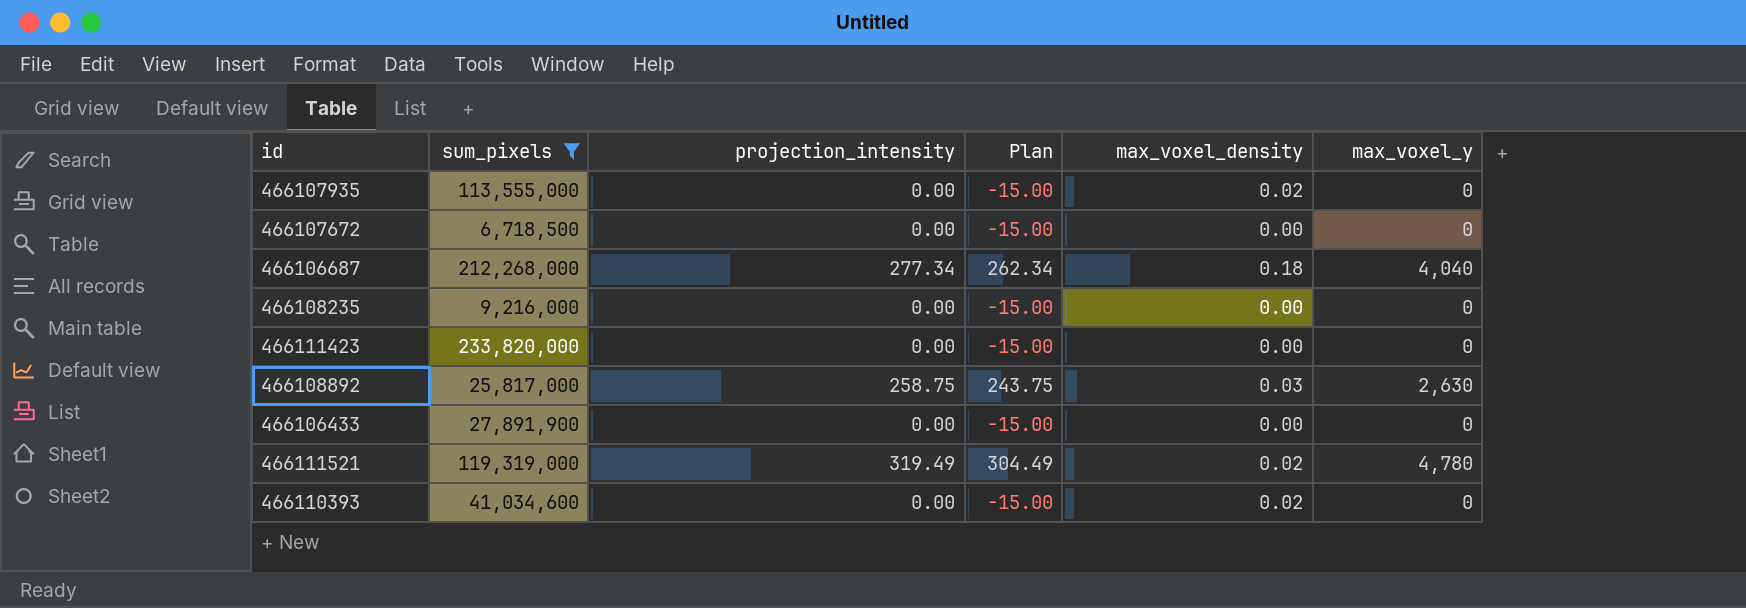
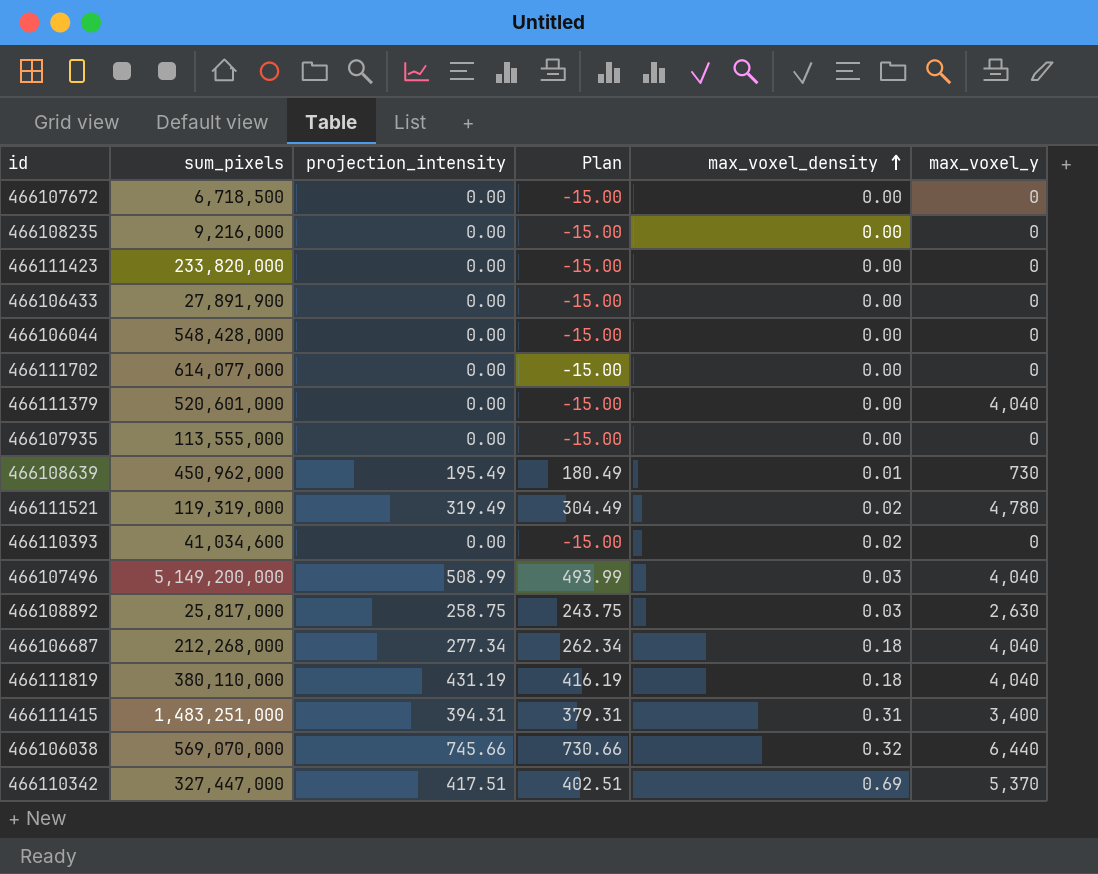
filter: sum_pixels <= 233,820,000 -> none
row order: none -> max_voxel_density ascending
466107935 | max_voxel_density: 0.02 -> 0.00

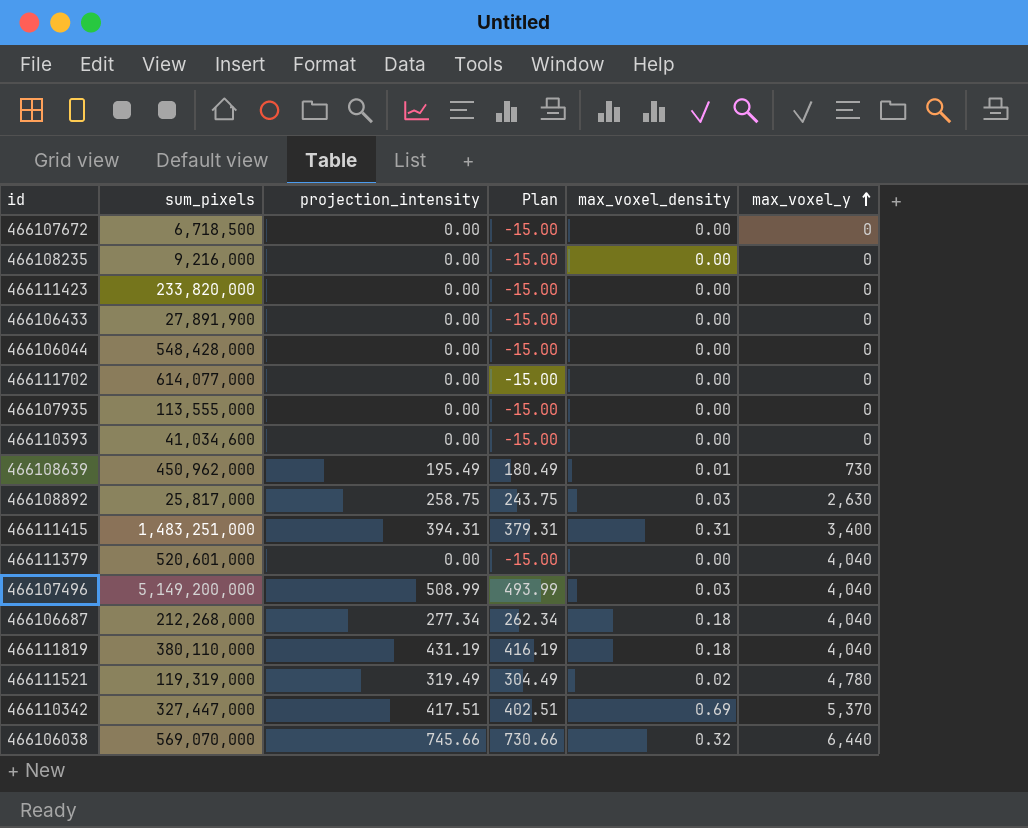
row order: max_voxel_density ascending -> max_voxel_y ascending
466110393 | max_voxel_density: 0.02 -> 0.00

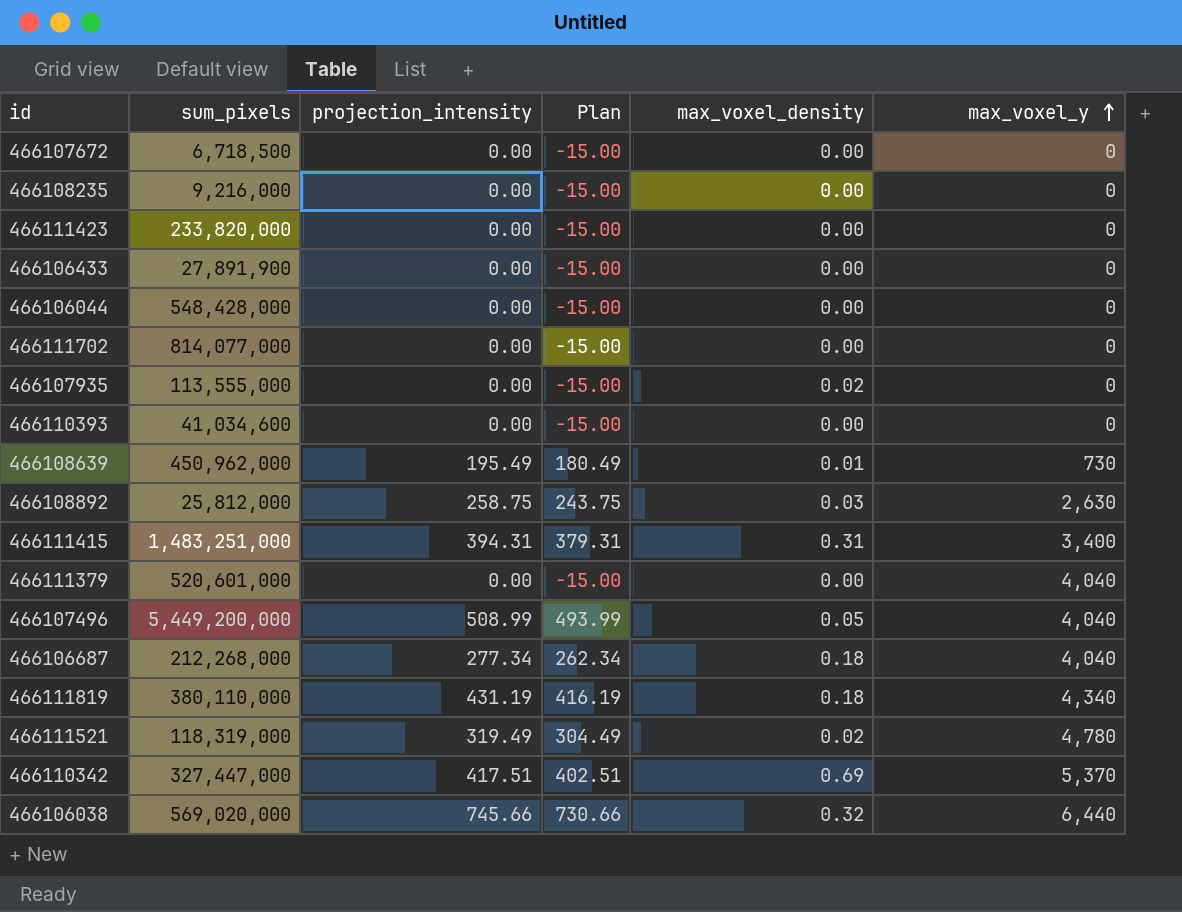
466111702 | sum_pixels: 614,077,000 -> 814,077,000
466107935 | max_voxel_density: 0.00 -> 0.02
466108892 | sum_pixels: 25,817,000 -> 25,812,000
466107496 | sum_pixels: 5,149,200,000 -> 5,449,200,000
466107496 | max_voxel_density: 0.03 -> 0.05
466111819 | max_voxel_y: 4,040 -> 4,340
466111521 | sum_pixels: 119,319,000 -> 118,319,000
466106038 | sum_pixels: 569,070,000 -> 569,020,000

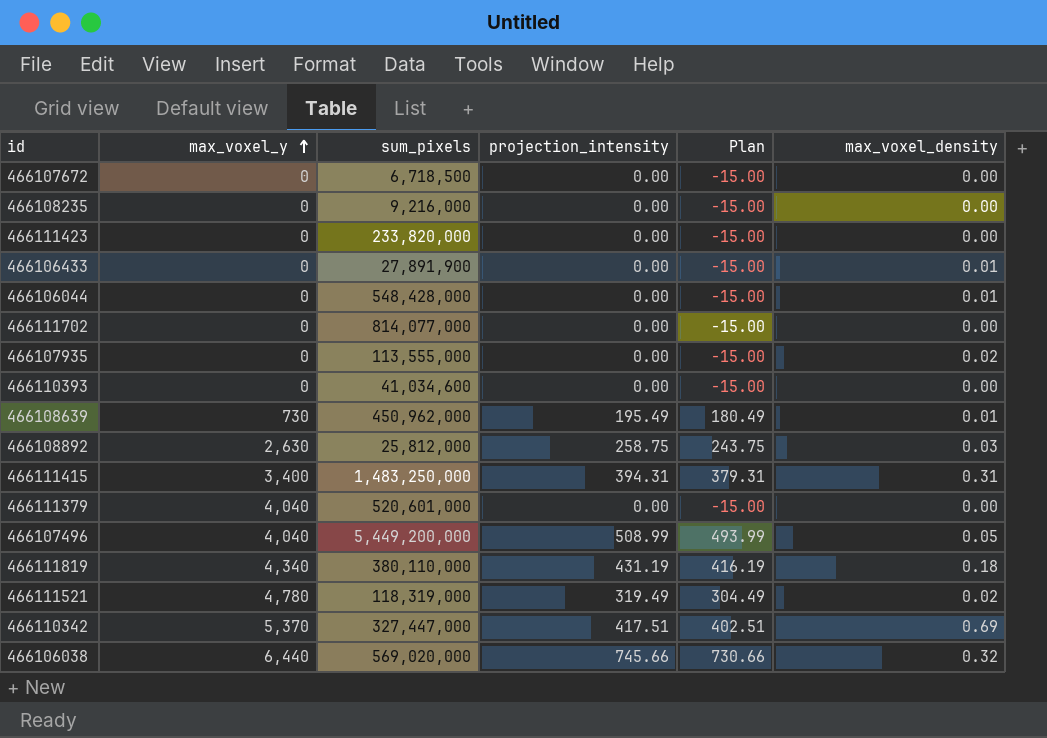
column max_voxel_y | position: 6 -> 2
row 466106687: 212,268,000 | 277.34 | 262.34 | 0.18 | 4,040 -> none
466106433 | max_voxel_density: 0.00 -> 0.01
466106044 | max_voxel_density: 0.00 -> 0.01
466111415 | sum_pixels: 1,483,251,000 -> 1,483,250,000

